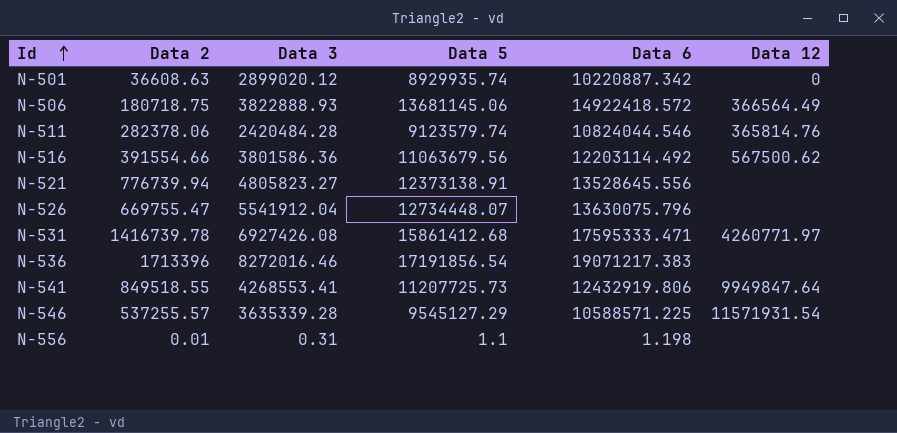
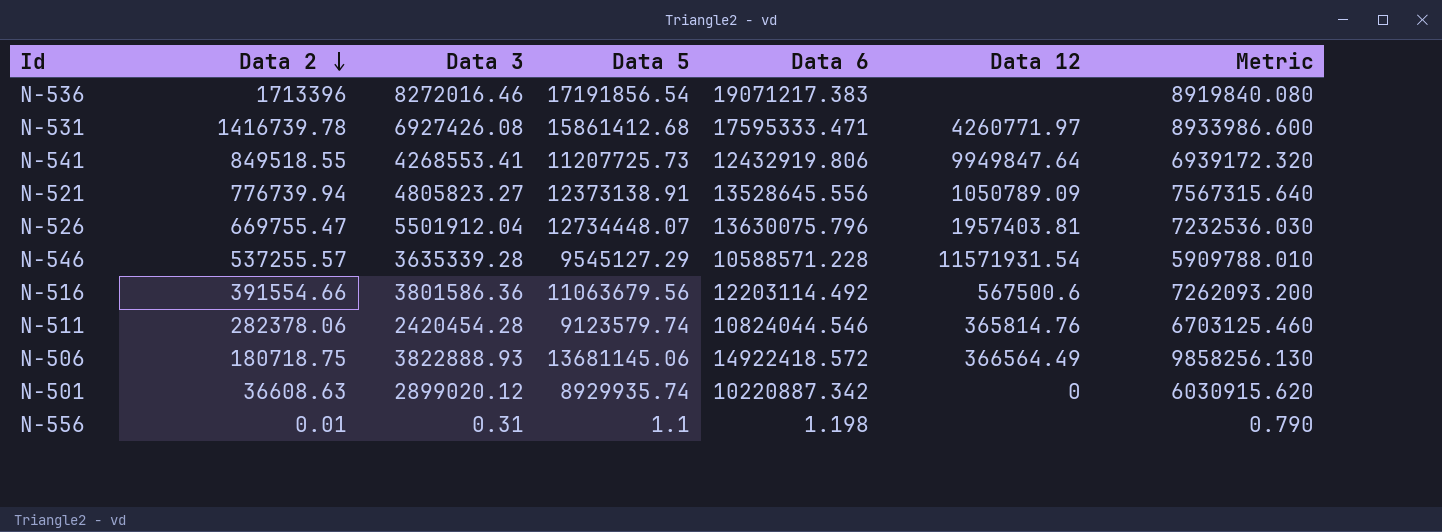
row order: Id ascending -> Data 2 descending
column Metric | formula: none -> [Data 5] - [Data 3]
N-521 | Data 12: none -> 1050789.09
N-526 | Data 3: 5541912.04 -> 5501912.04
N-526 | Data 12: none -> 1957403.81
N-546 | Data 6: 10588571.225 -> 10588571.228
N-516 | Data 12: 567500.62 -> 567500.6
N-511 | Data 3: 2420484.28 -> 2420454.28

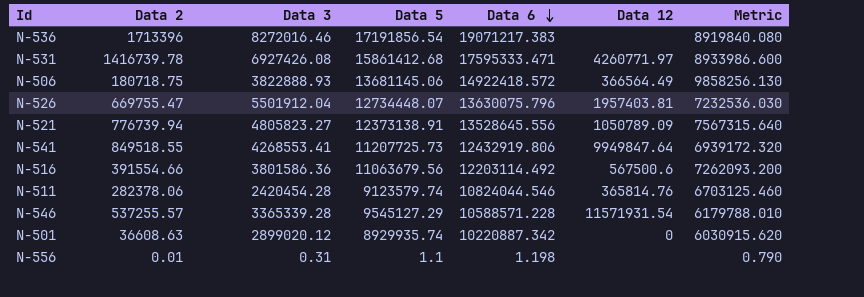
row order: Data 2 descending -> Data 6 descending
N-546 | Data 3: 3635339.28 -> 3365339.28
N-546 | Metric: 5909788.010 -> 6179788.010

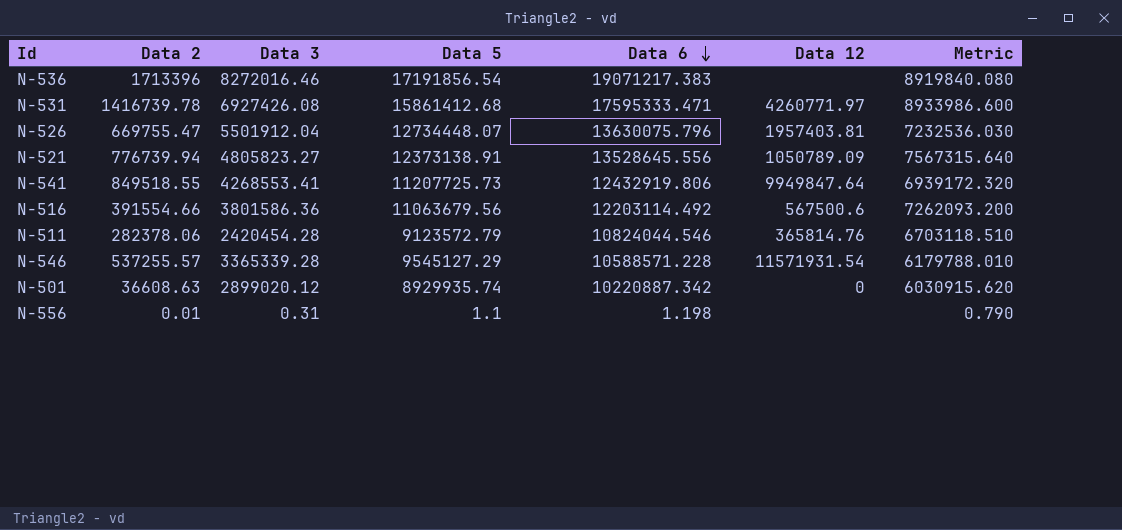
row N-506: 180718.75 | 3822888.93 | 13681145.06 | 14922418.572 | 366564.49 | 9858256.130 -> none
N-511 | Data 5: 9123579.74 -> 9123572.79
N-511 | Metric: 6703125.460 -> 6703118.510

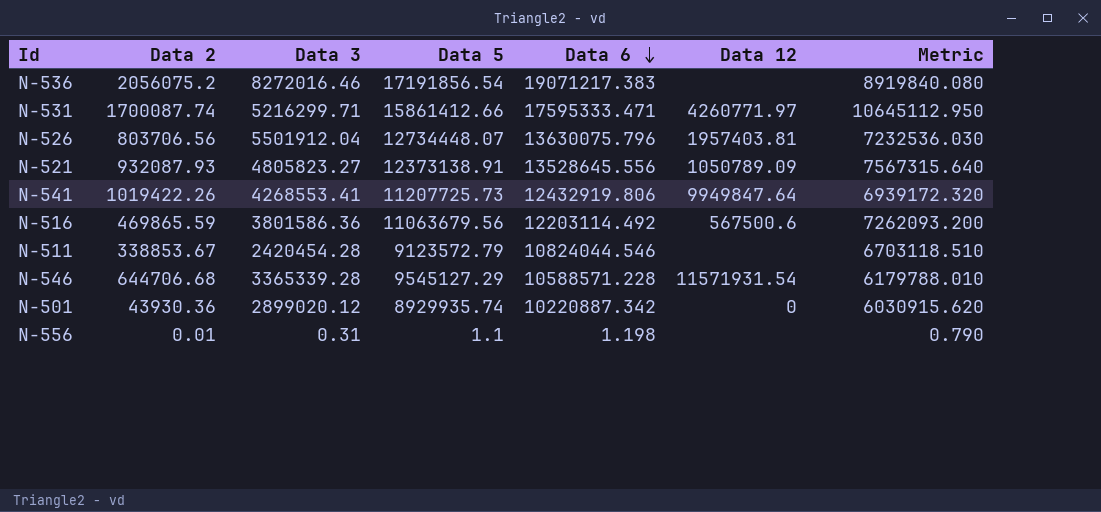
N-536 | Data 2: 1713396 -> 2056075.2
N-531 | Data 2: 1416739.78 -> 1700087.74
N-531 | Data 3: 6927426.08 -> 5216299.71
N-531 | Data 5: 15861412.68 -> 15861412.66
N-531 | Metric: 8933986.600 -> 10645112.950
N-526 | Data 2: 669755.47 -> 803706.56
N-521 | Data 2: 776739.94 -> 932087.93
N-541 | Data 2: 849518.55 -> 1019422.26
N-516 | Data 2: 391554.66 -> 469865.59
N-511 | Data 2: 282378.06 -> 338853.67
N-511 | Data 12: 365814.76 -> none
N-546 | Data 2: 537255.57 -> 644706.68
N-501 | Data 2: 36608.63 -> 43930.36

